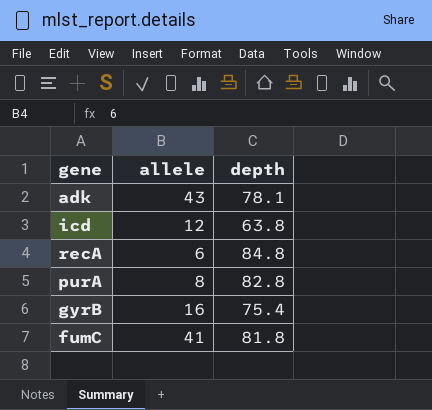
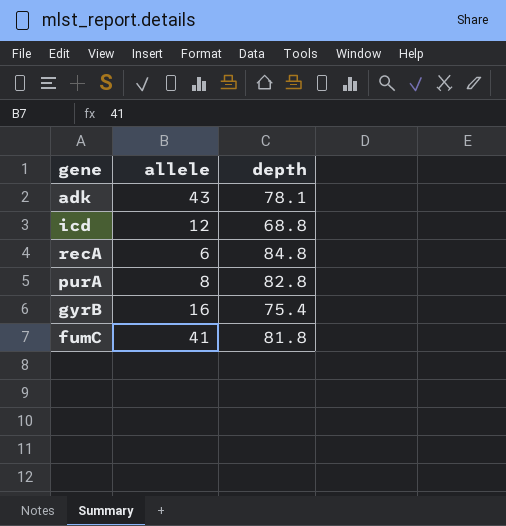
icd | depth: 63.8 -> 68.8

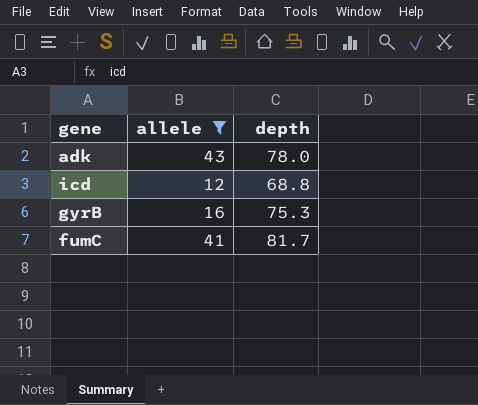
filter: none -> allele >= 12
adk | depth: 78.1 -> 78.0
gyrB | depth: 75.4 -> 75.3
fumC | depth: 81.8 -> 81.7

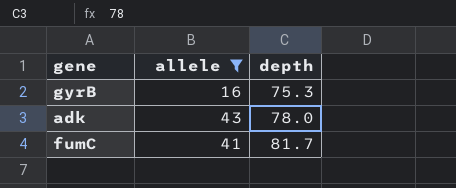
row order: none -> depth ascending
row icd: 12 | 68.8 -> none

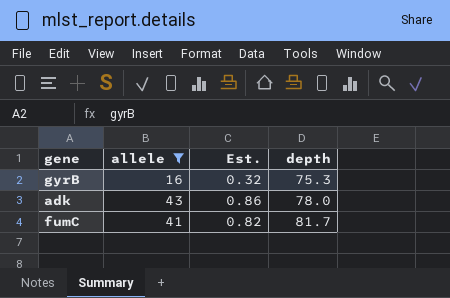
column Est. | formula: none -> [allele] * 0.02

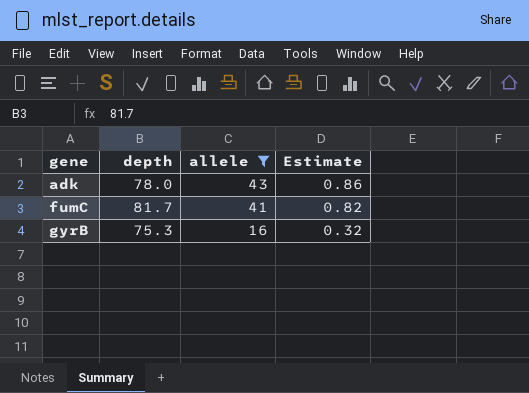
row order: depth ascending -> gene ascending
column depth | position: 4 -> 2
column name: Est. -> Estimate

